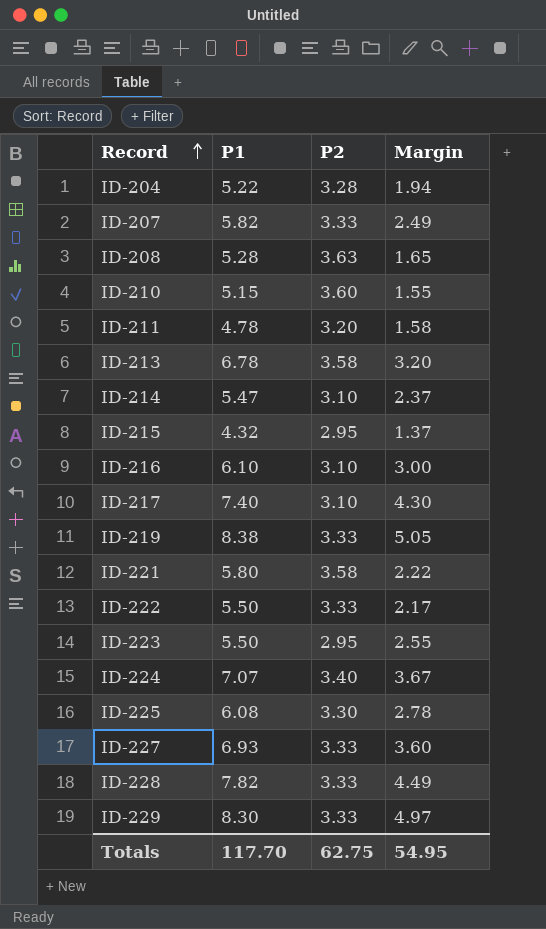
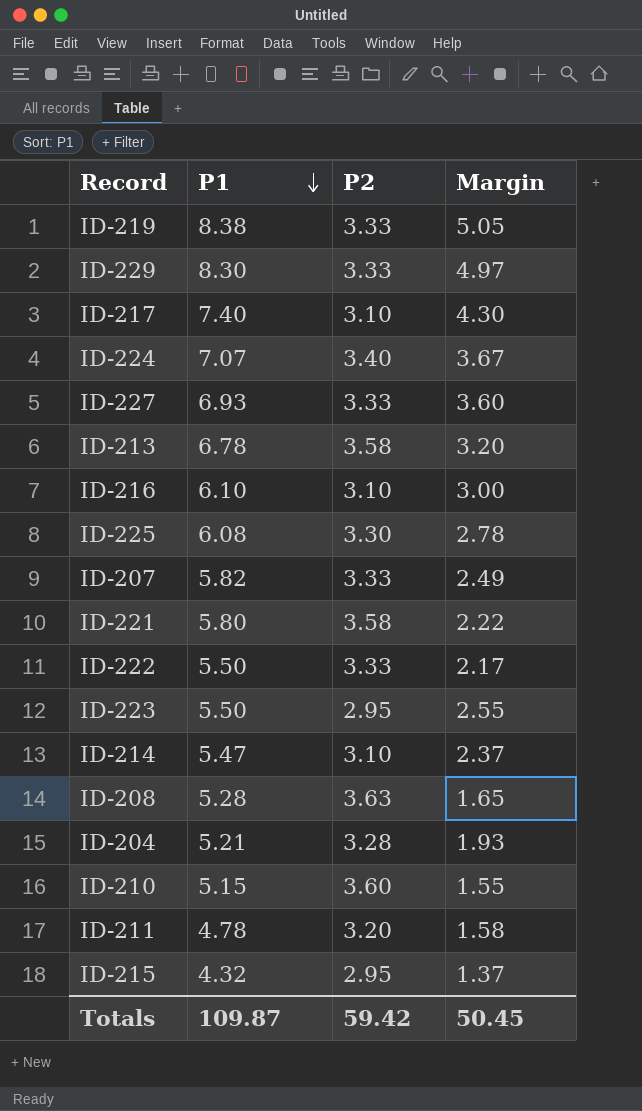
row order: Record ascending -> P1 descending
row ID-228: 7.82 | 3.33 | 4.49 -> none
ID-204 | P1: 5.22 -> 5.21
ID-204 | Margin: 1.94 -> 1.93
Totals | P1: 117.70 -> 109.87
Totals | P2: 62.75 -> 59.42
Totals | Margin: 54.95 -> 50.45

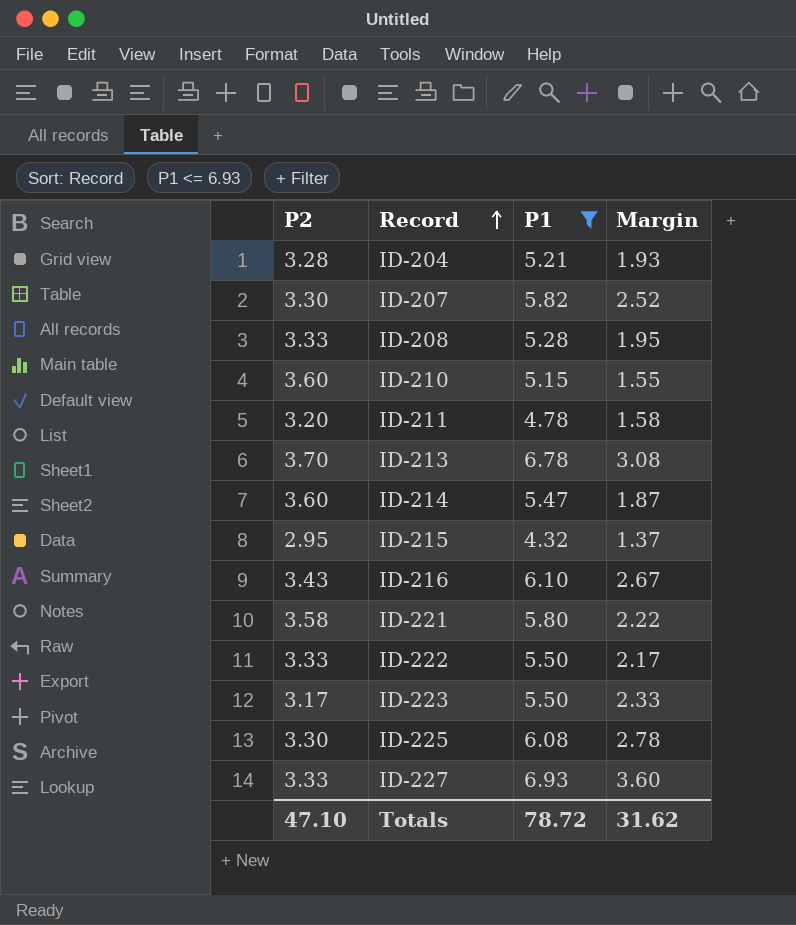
filter: none -> P1 <= 6.93
row order: P1 descending -> Record ascending
column P2 | position: 3 -> 1
ID-207 | P2: 3.33 -> 3.30
ID-207 | Margin: 2.49 -> 2.52
ID-208 | P2: 3.63 -> 3.33
ID-208 | Margin: 1.65 -> 1.95
ID-213 | P2: 3.58 -> 3.70
ID-213 | Margin: 3.20 -> 3.08
ID-214 | P2: 3.10 -> 3.60
ID-214 | Margin: 2.37 -> 1.87
ID-216 | P2: 3.10 -> 3.43
ID-216 | Margin: 3.00 -> 2.67
ID-223 | P2: 2.95 -> 3.17
ID-223 | Margin: 2.55 -> 2.33
Totals | P2: 59.42 -> 47.10
Totals | P1: 109.87 -> 78.72
Totals | Margin: 50.45 -> 31.62

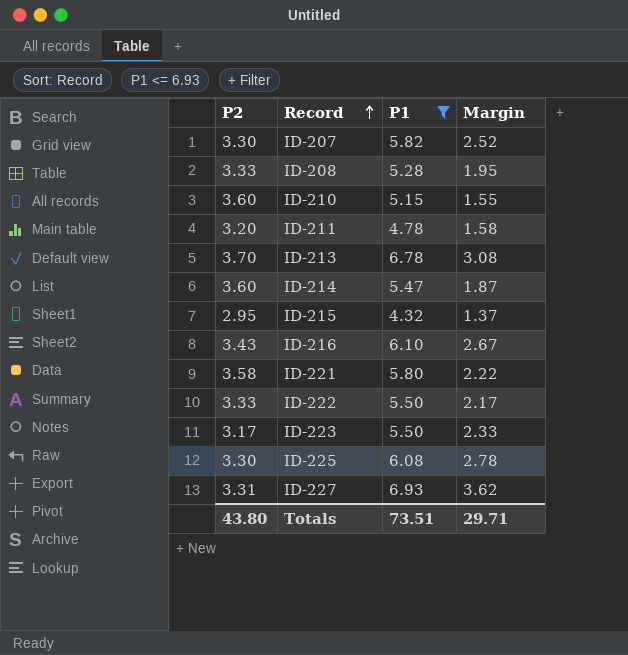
row ID-204: 3.28 | 5.21 | 1.93 -> none
ID-227 | P2: 3.33 -> 3.31
ID-227 | Margin: 3.60 -> 3.62
Totals | P2: 47.10 -> 43.80
Totals | P1: 78.72 -> 73.51
Totals | Margin: 31.62 -> 29.71

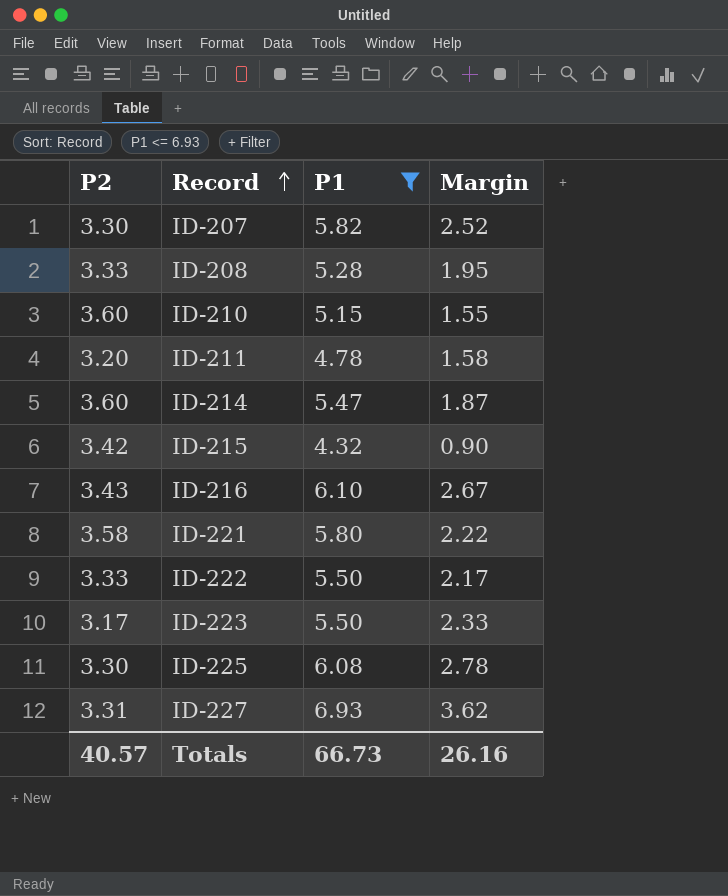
row ID-213: 3.70 | 6.78 | 3.08 -> none
ID-215 | P2: 2.95 -> 3.42
ID-215 | Margin: 1.37 -> 0.90
Totals | P2: 43.80 -> 40.57
Totals | P1: 73.51 -> 66.73
Totals | Margin: 29.71 -> 26.16

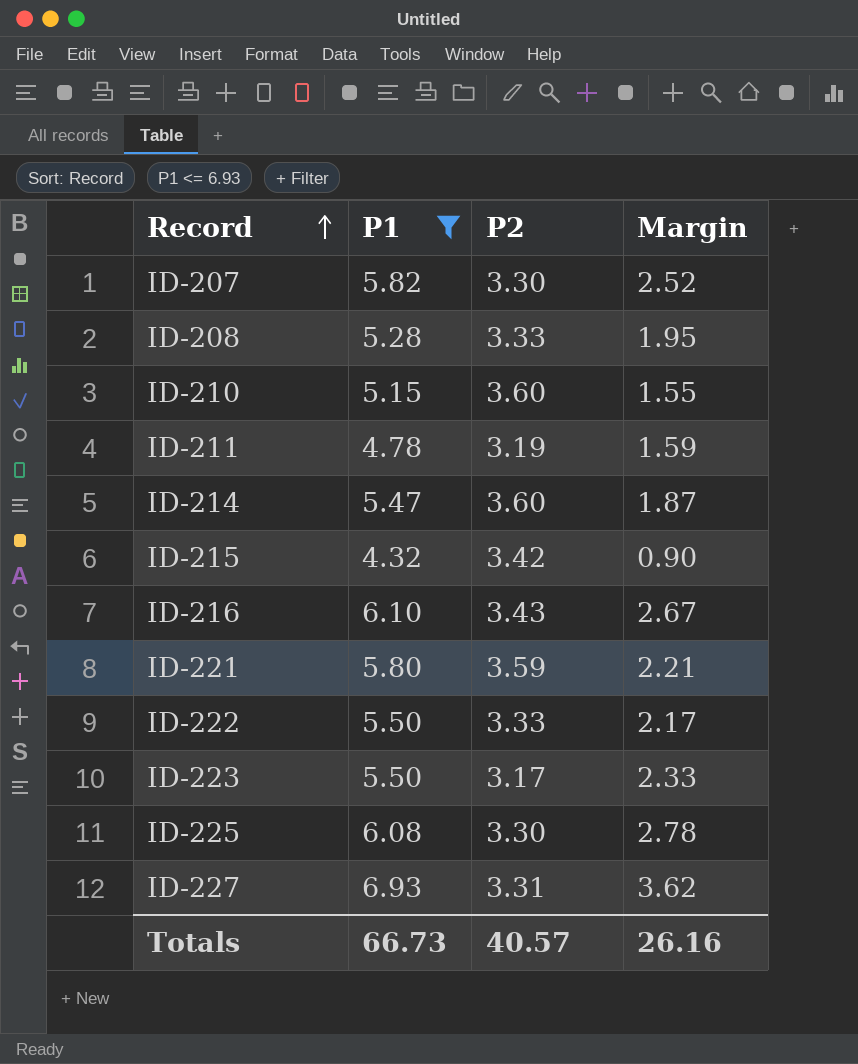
column P2 | position: 1 -> 3
ID-211 | P2: 3.20 -> 3.19
ID-211 | Margin: 1.58 -> 1.59
ID-221 | P2: 3.58 -> 3.59
ID-221 | Margin: 2.22 -> 2.21

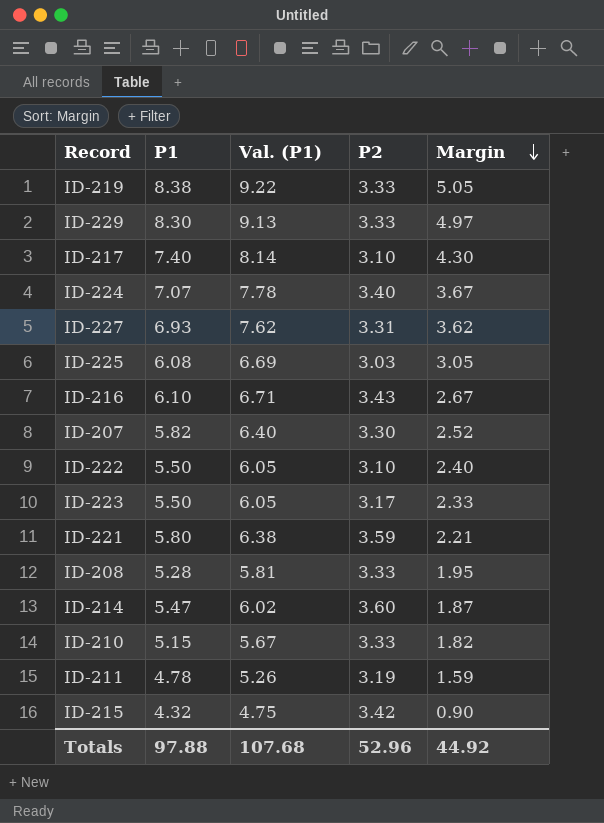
filter: P1 <= 6.93 -> none
row order: Record ascending -> Margin descending
column Val. (P1) | formula: none -> [P1] * 1.1
ID-225 | P2: 3.30 -> 3.03
ID-225 | Margin: 2.78 -> 3.05
ID-222 | P2: 3.33 -> 3.10
ID-222 | Margin: 2.17 -> 2.40
ID-210 | P2: 3.60 -> 3.33
ID-210 | Margin: 1.55 -> 1.82
Totals | P1: 66.73 -> 97.88
Totals | P2: 40.57 -> 52.96
Totals | Margin: 26.16 -> 44.92

